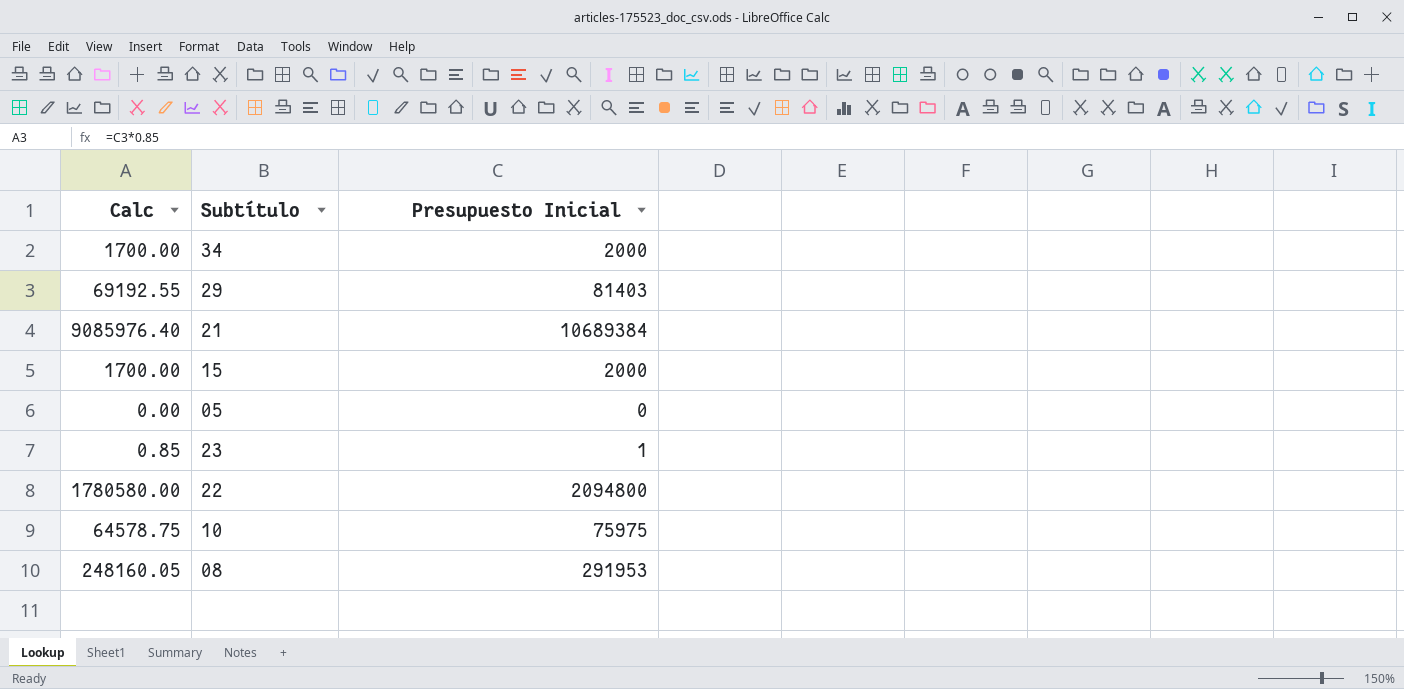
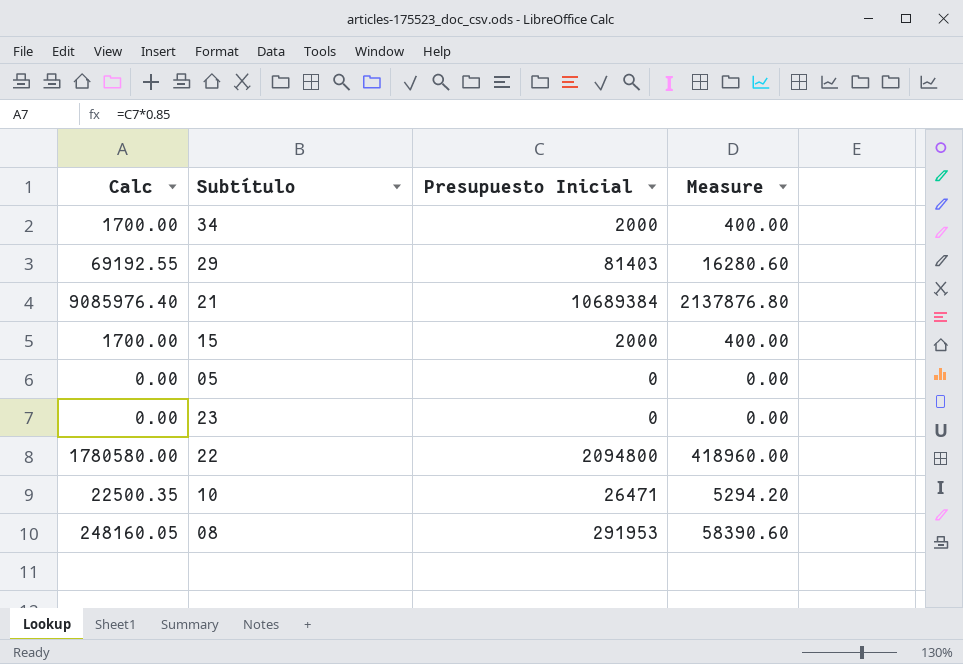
column Measure | formula: none -> [Presupuesto Inicial] * 0.2
23 | Calc: 0.85 -> 0.00
23 | Presupuesto Inicial: 1 -> 0
10 | Calc: 64578.75 -> 22500.35
10 | Presupuesto Inicial: 75975 -> 26471

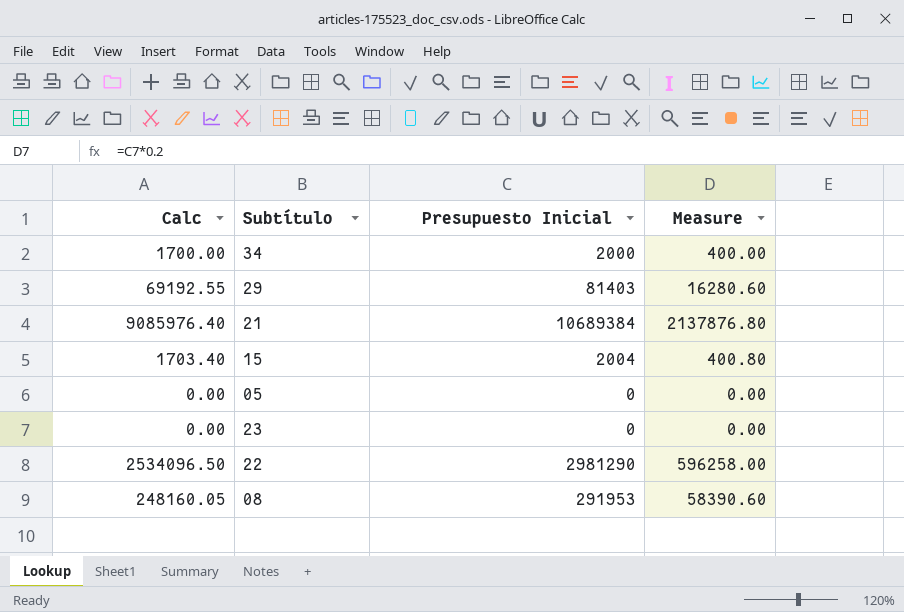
row 10: 22500.35 | 26471 | 5294.20 -> none
15 | Calc: 1700.00 -> 1703.40
15 | Presupuesto Inicial: 2000 -> 2004
15 | Measure: 400.00 -> 400.80
22 | Calc: 1780580.00 -> 2534096.50
22 | Presupuesto Inicial: 2094800 -> 2981290
22 | Measure: 418960.00 -> 596258.00

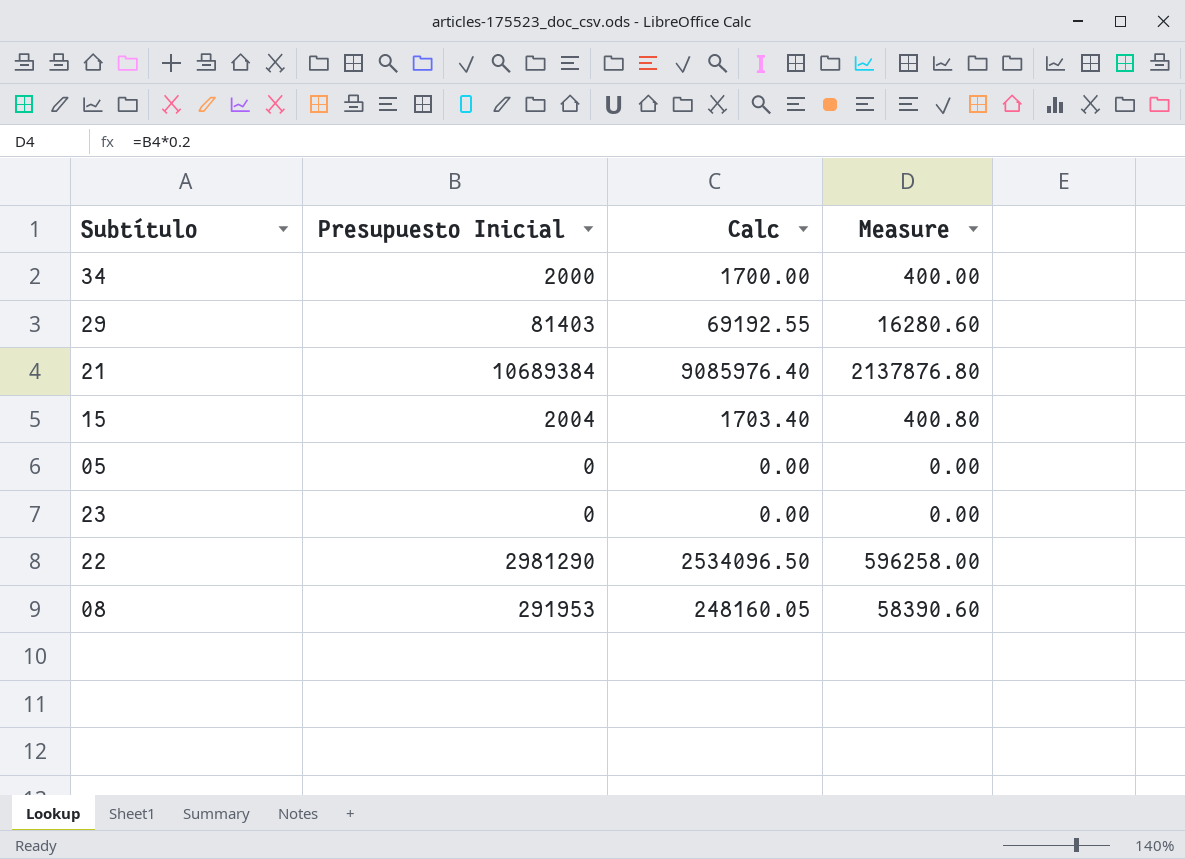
column Calc | position: 1 -> 3

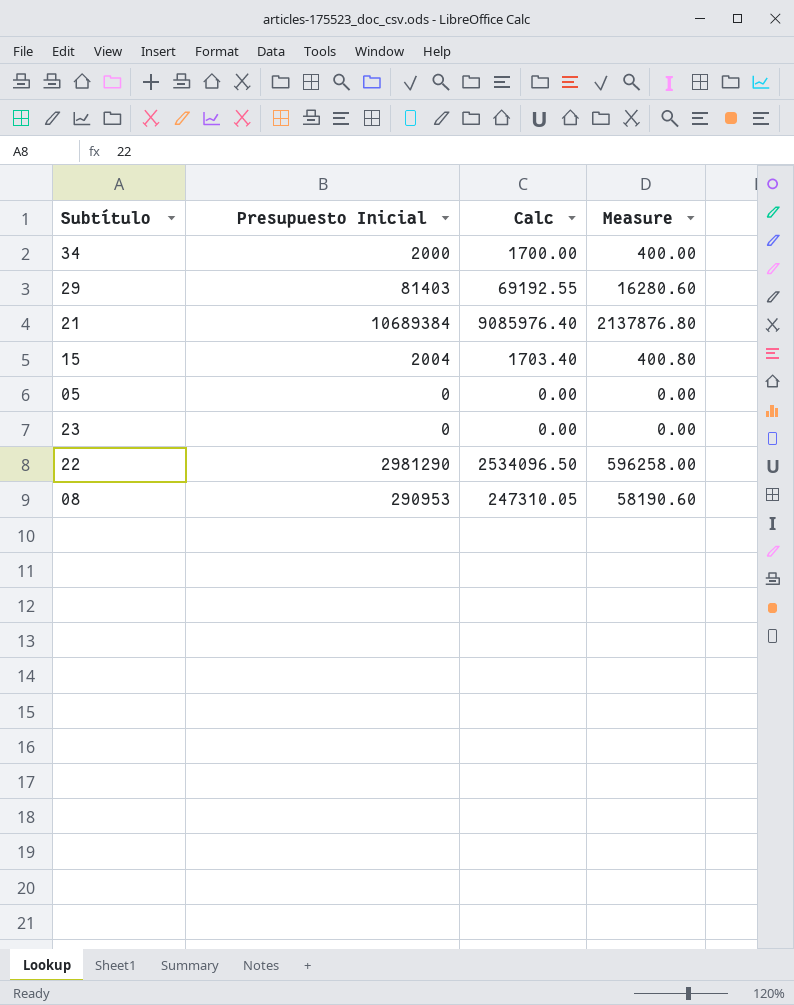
08 | Presupuesto Inicial: 291953 -> 290953
08 | Calc: 248160.05 -> 247310.05
08 | Measure: 58390.60 -> 58190.60

